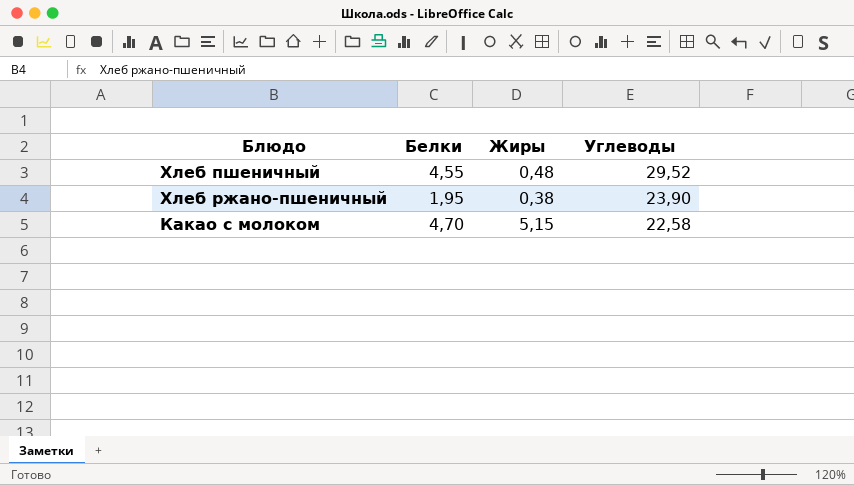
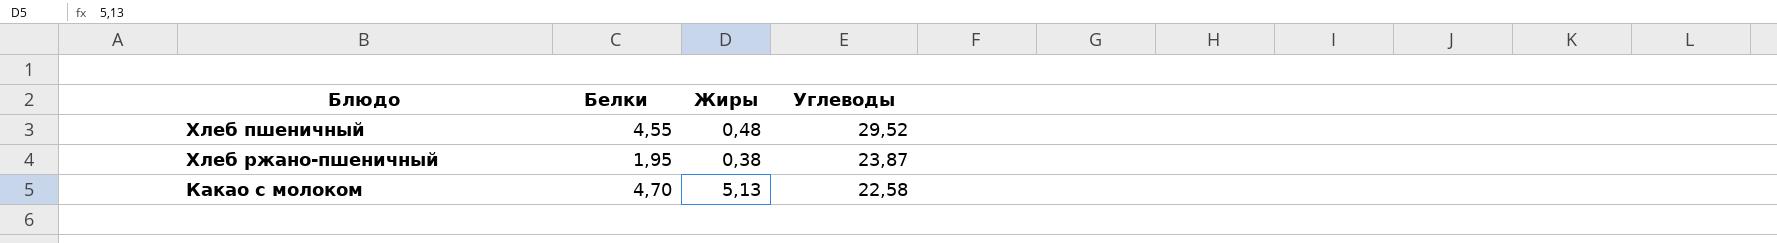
Хлеб ржано-пшеничный | Углеводы: 23,90 -> 23,87
Какао с молоком | Жиры: 5,15 -> 5,13

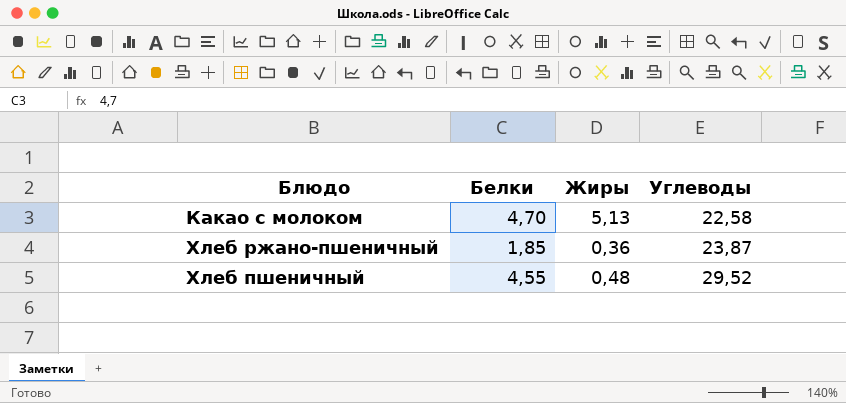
row order: Углеводы descending -> Углеводы ascending
Хлеб ржано-пшеничный | Белки: 1,95 -> 1,85
Хлеб ржано-пшеничный | Жиры: 0,38 -> 0,36

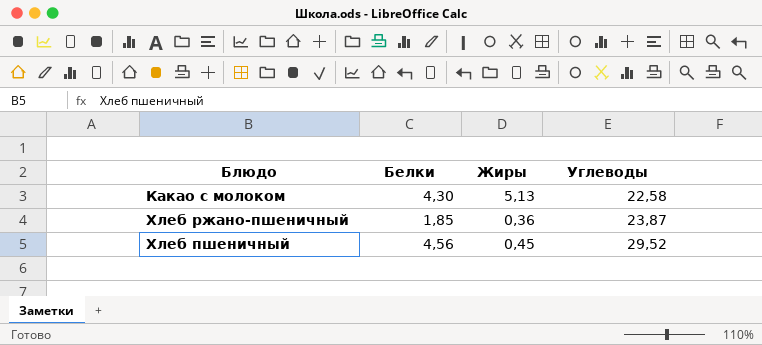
Какао с молоком | Белки: 4,70 -> 4,30
Хлеб пшеничный | Белки: 4,55 -> 4,56
Хлеб пшеничный | Жиры: 0,48 -> 0,45

